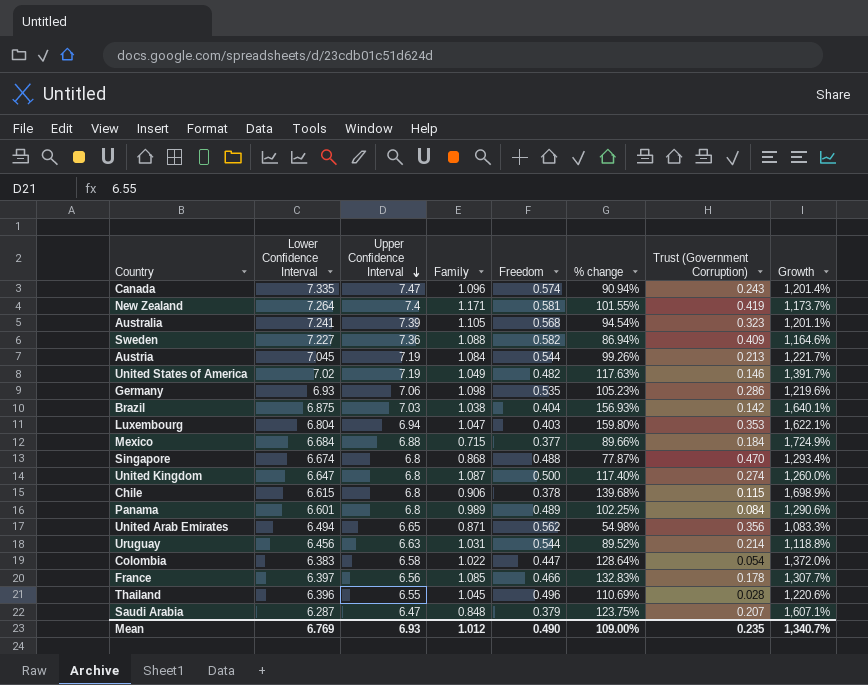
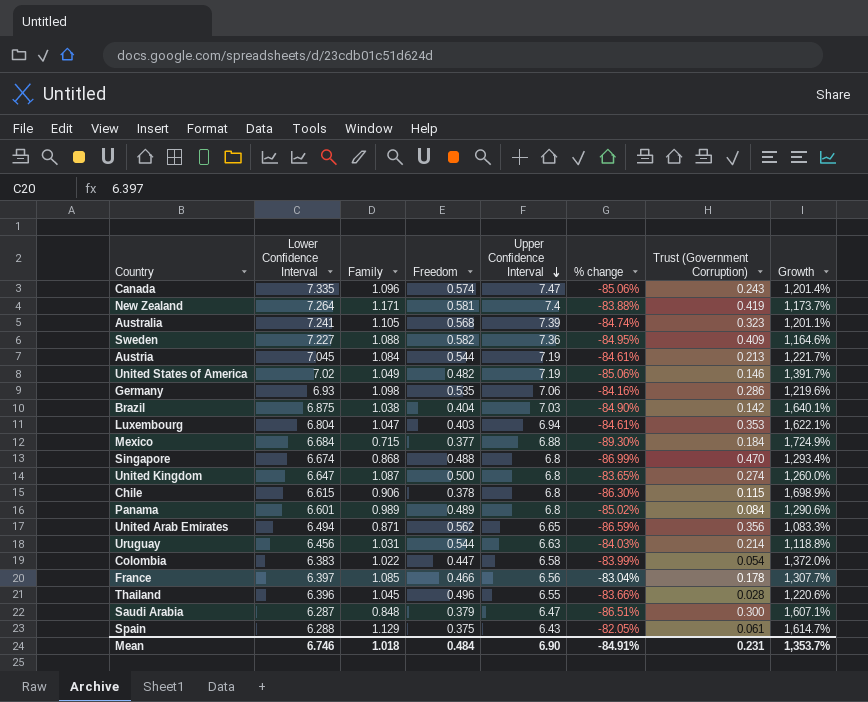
column Upper Confidence Interval | position: 3 -> 5
column % change | formula: ([Family] - [Freedom]) / [Freedom] -> ([Family] - [Lower Confidence Interval]) / [Lower Confidence Interval]
Saudi Arabia | Trust (Government Corruption): 0.207 -> 0.300
row Spain: none -> 6.288 | 1.129 | 0.375 | 6.43 | -82.05% | 0.061 | 1,614.7%
Mean | Lower Confidence Interval: 6.769 -> 6.746
Mean | Family: 1.012 -> 1.018
Mean | Freedom: 0.490 -> 0.484
Mean | Upper Confidence Interval: 6.93 -> 6.90
Mean | % change: 109.00% -> -84.91%
Mean | Trust (Government Corruption): 0.235 -> 0.231
Mean | Growth: 1,340.7% -> 1,353.7%

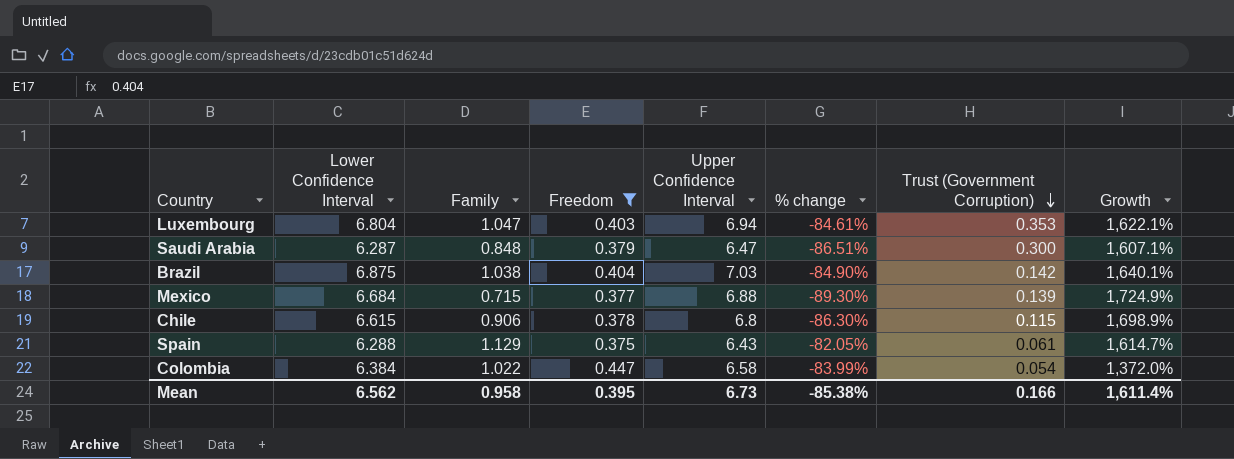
filter: none -> Freedom <= 0.447
row order: Upper Confidence Interval descending -> Trust (Government Corruption) descending
Mexico | Trust (Government Corruption): 0.184 -> 0.139
Colombia | Lower Confidence Interval: 6.383 -> 6.384
Mean | Lower Confidence Interval: 6.746 -> 6.562
Mean | Family: 1.018 -> 0.958
Mean | Freedom: 0.484 -> 0.395
Mean | Upper Confidence Interval: 6.90 -> 6.73
Mean | % change: -84.91% -> -85.38%
Mean | Trust (Government Corruption): 0.231 -> 0.166
Mean | Growth: 1,353.7% -> 1,611.4%

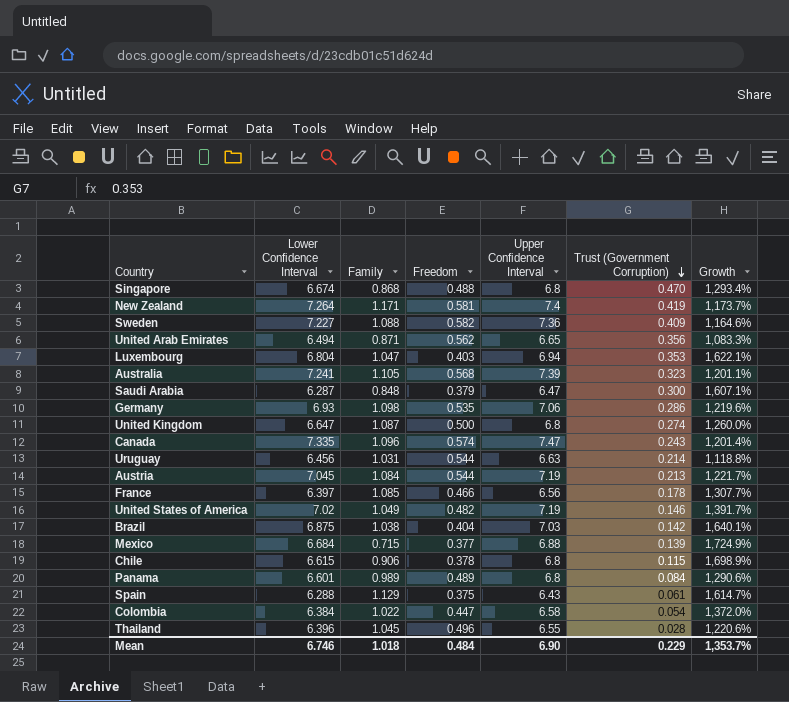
filter: Freedom <= 0.447 -> none
column % change | formula: ([Family] - [Lower Confidence Interval]) / [Lower Confidence Interval] -> none
Mean | Lower Confidence Interval: 6.562 -> 6.746
Mean | Family: 0.958 -> 1.018
Mean | Freedom: 0.395 -> 0.484
Mean | Upper Confidence Interval: 6.73 -> 6.90
Mean | Trust (Government Corruption): 0.166 -> 0.229
Mean | Growth: 1,611.4% -> 1,353.7%

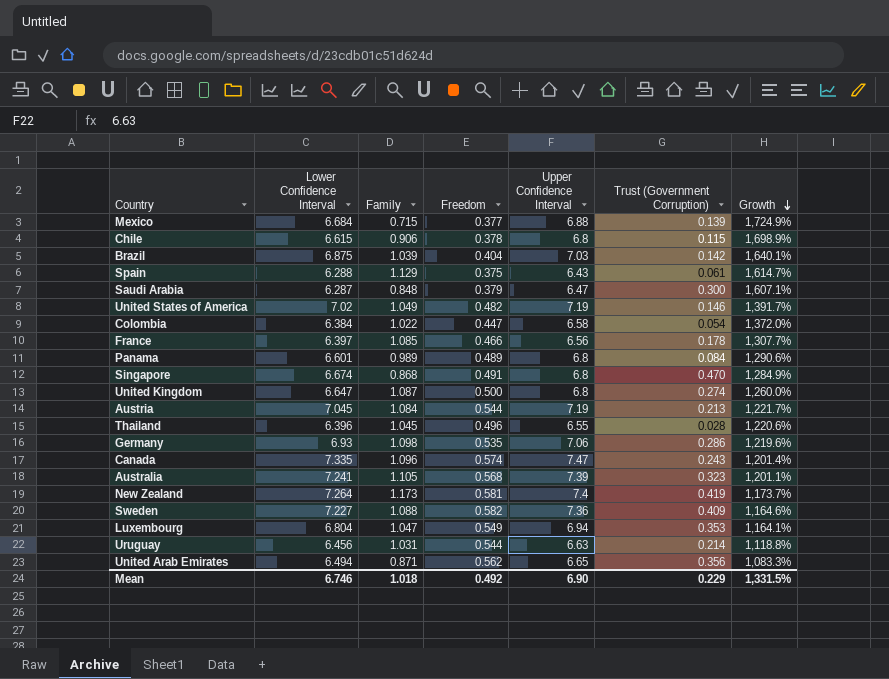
row order: Trust (Government Corruption) descending -> Growth descending
Brazil | Family: 1.038 -> 1.039
Singapore | Freedom: 0.488 -> 0.491
Singapore | Growth: 1,293.4% -> 1,284.9%
New Zealand | Family: 1.171 -> 1.173
Luxembourg | Freedom: 0.403 -> 0.549
Luxembourg | Growth: 1,622.1% -> 1,164.1%
Mean | Freedom: 0.484 -> 0.492
Mean | Growth: 1,353.7% -> 1,331.5%

